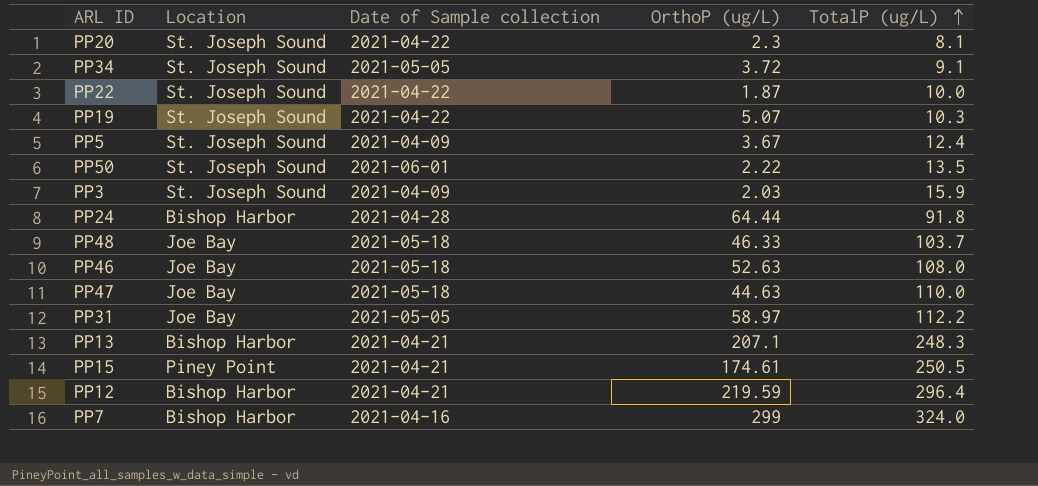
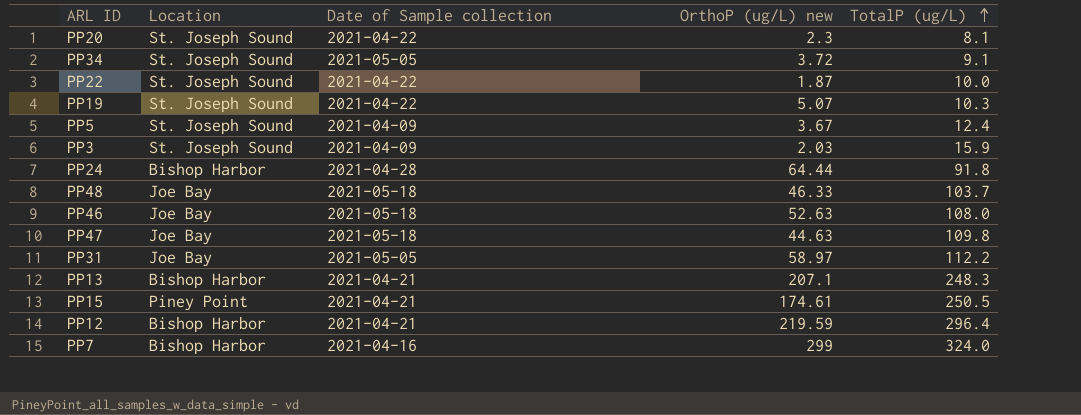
column name: OrthoP (ug/L) -> OrthoP (ug/L) new
row PP50: St. Joseph Sound | 2021-06-01 | 2.22 | 13.5 -> none
PP47 | TotalP (ug/L): 110.0 -> 109.8

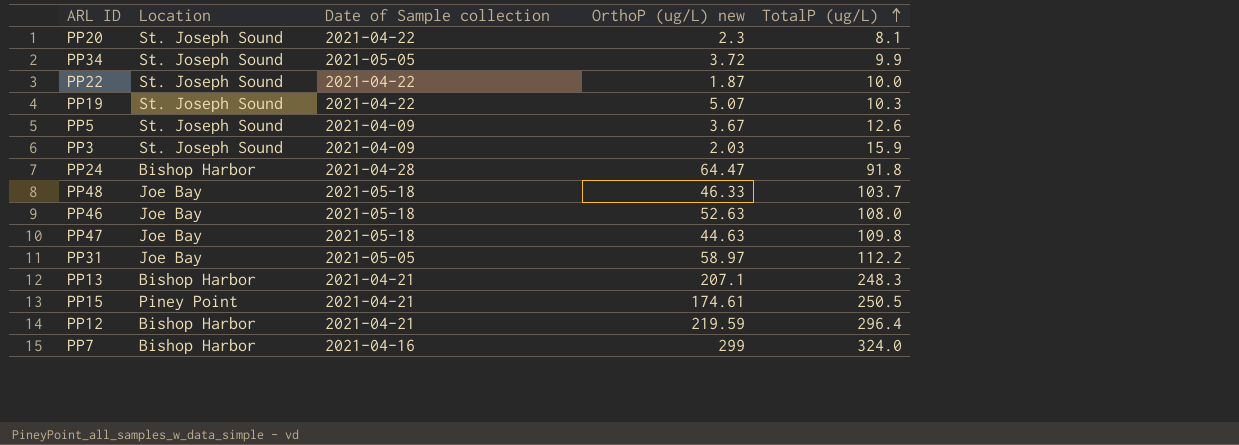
PP34 | TotalP (ug/L): 9.1 -> 9.9
PP5 | TotalP (ug/L): 12.4 -> 12.6
PP24 | OrthoP (ug/L) new: 64.44 -> 64.47

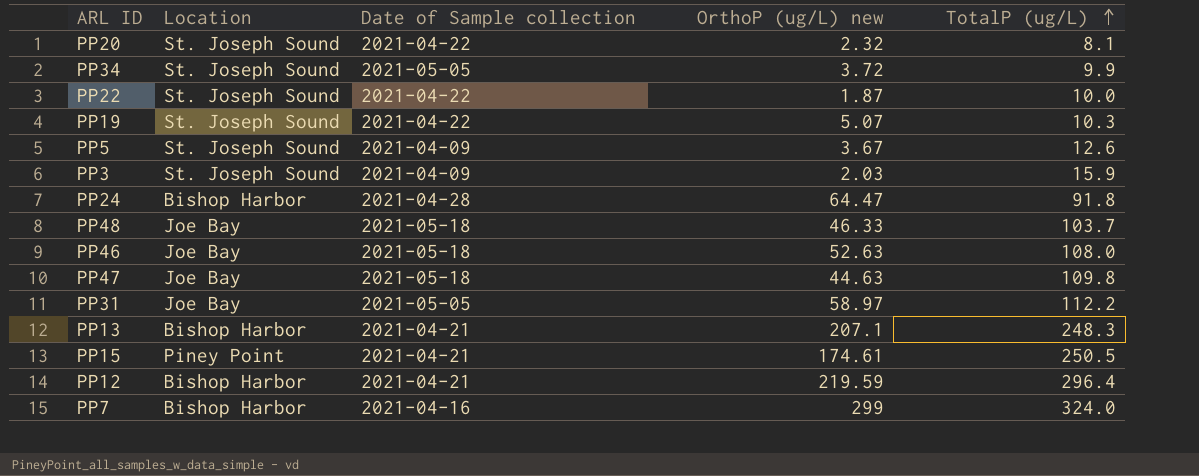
PP20 | OrthoP (ug/L) new: 2.3 -> 2.32

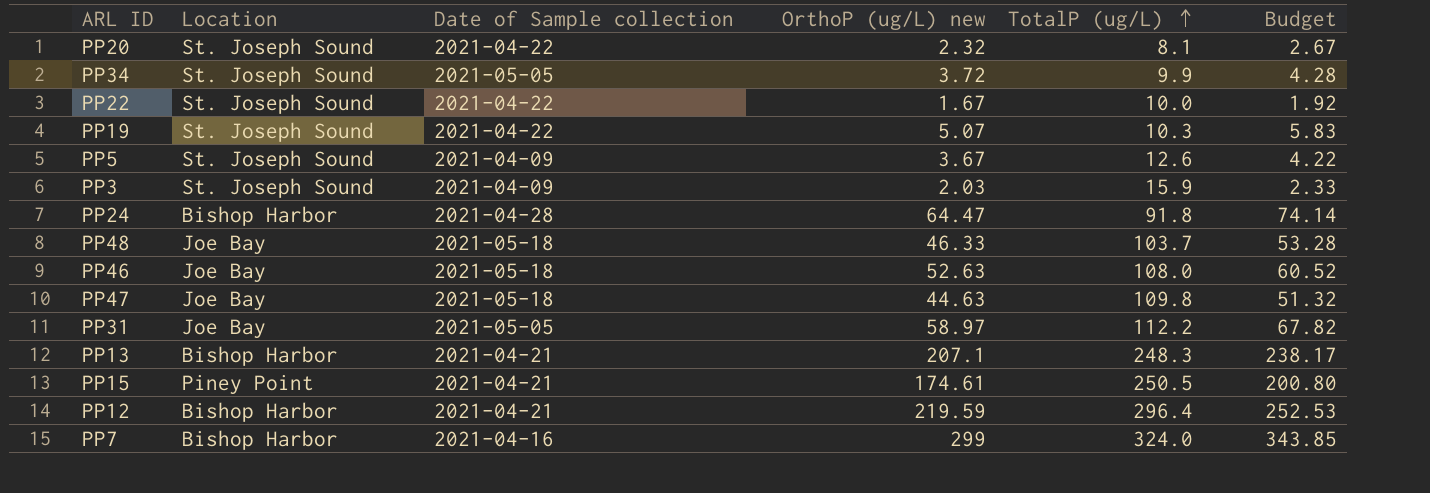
column Budget | formula: none -> [OrthoP (ug/L) new] * 1.15
PP22 | OrthoP (ug/L) new: 1.87 -> 1.67

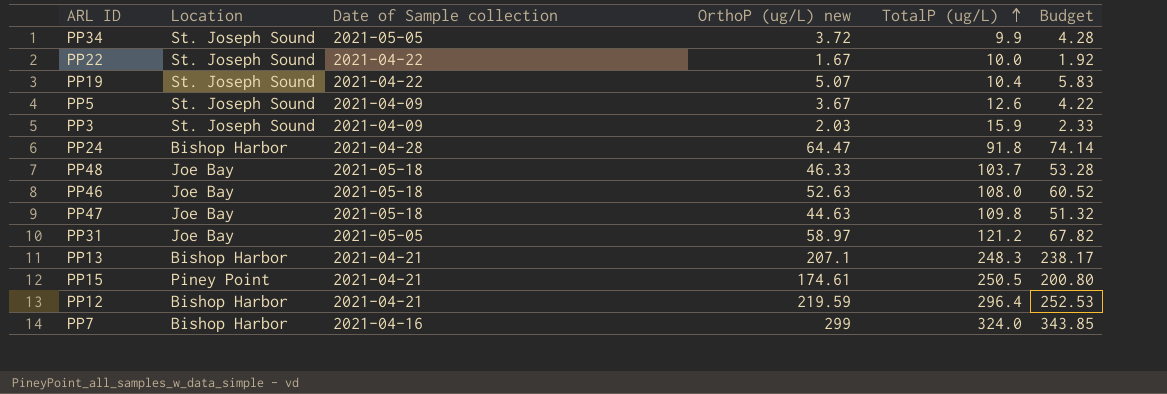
row PP20: St. Joseph Sound | 2021-04-22 | 2.32 | 8.1 | 2.67 -> none
PP19 | TotalP (ug/L): 10.3 -> 10.4
PP31 | TotalP (ug/L): 112.2 -> 121.2

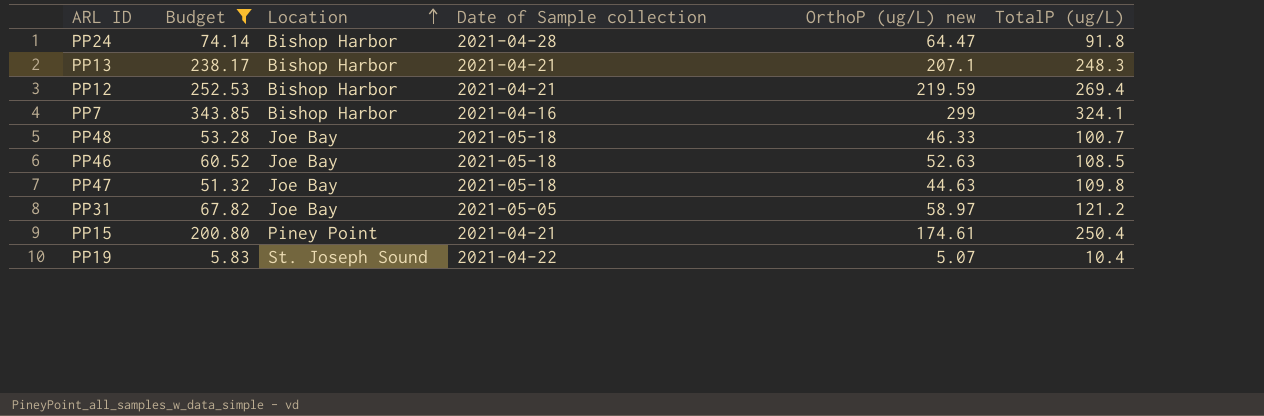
filter: none -> Budget >= 5.83
row order: TotalP (ug/L) ascending -> Location ascending
column Budget | position: 6 -> 2
PP12 | TotalP (ug/L): 296.4 -> 269.4
PP7 | TotalP (ug/L): 324.0 -> 324.1
PP48 | TotalP (ug/L): 103.7 -> 100.7
PP46 | TotalP (ug/L): 108.0 -> 108.5
PP15 | TotalP (ug/L): 250.5 -> 250.4

